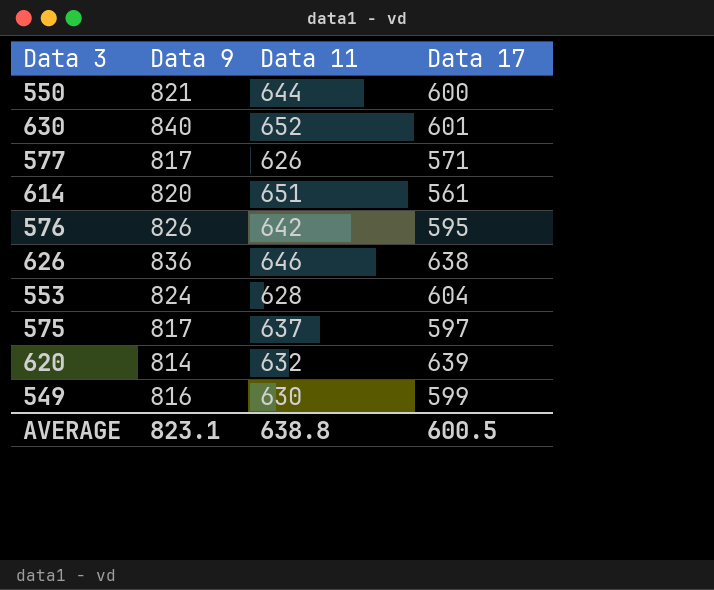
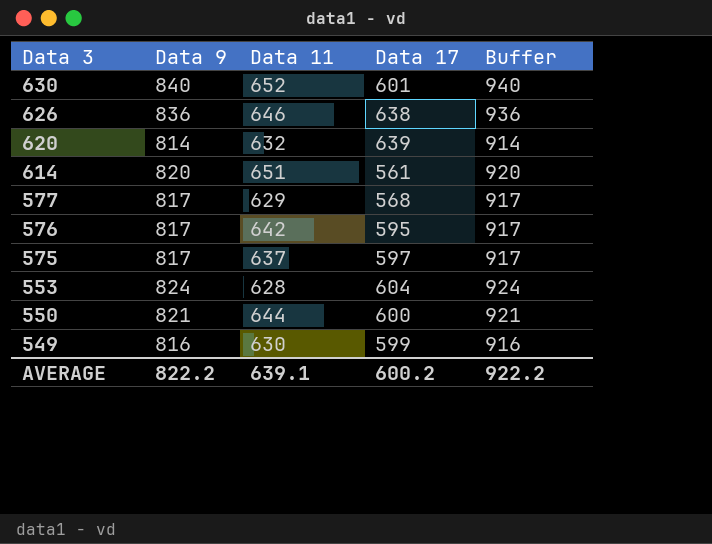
row order: none -> Data 3 descending
column Buffer | formula: none -> [Data 9] + 100
577 | Data 11: 626 -> 629
577 | Data 17: 571 -> 568
576 | Data 9: 826 -> 817
AVERAGE | Data 9: 823.1 -> 822.2
AVERAGE | Data 11: 638.8 -> 639.1
AVERAGE | Data 17: 600.5 -> 600.2

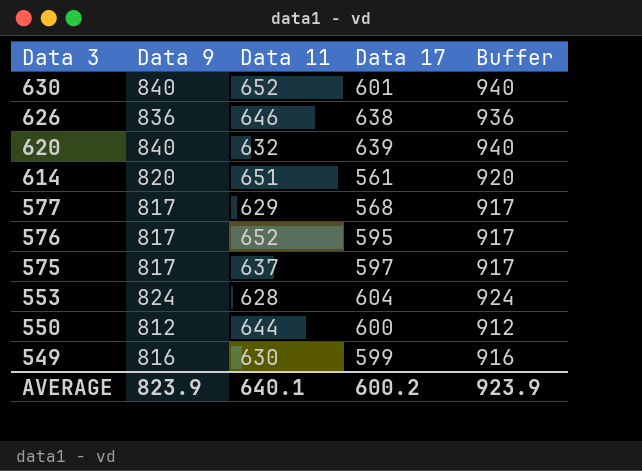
620 | Data 9: 814 -> 840
620 | Buffer: 914 -> 940
576 | Data 11: 642 -> 652
550 | Data 9: 821 -> 812
550 | Buffer: 921 -> 912
AVERAGE | Data 9: 822.2 -> 823.9
AVERAGE | Data 11: 639.1 -> 640.1
AVERAGE | Buffer: 922.2 -> 923.9

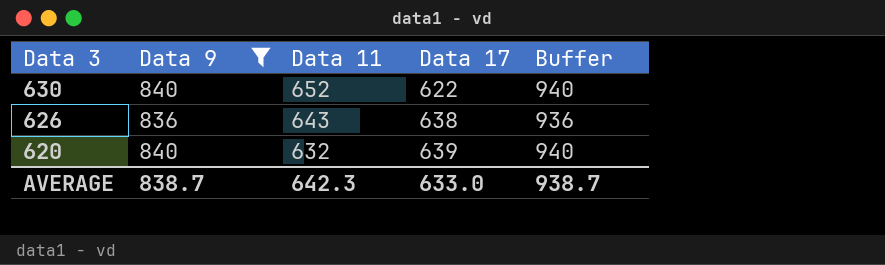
filter: none -> Data 9 >= 836
630 | Data 17: 601 -> 622
626 | Data 11: 646 -> 643
AVERAGE | Data 9: 823.9 -> 838.7
AVERAGE | Data 11: 640.1 -> 642.3
AVERAGE | Data 17: 600.2 -> 633.0
AVERAGE | Buffer: 923.9 -> 938.7

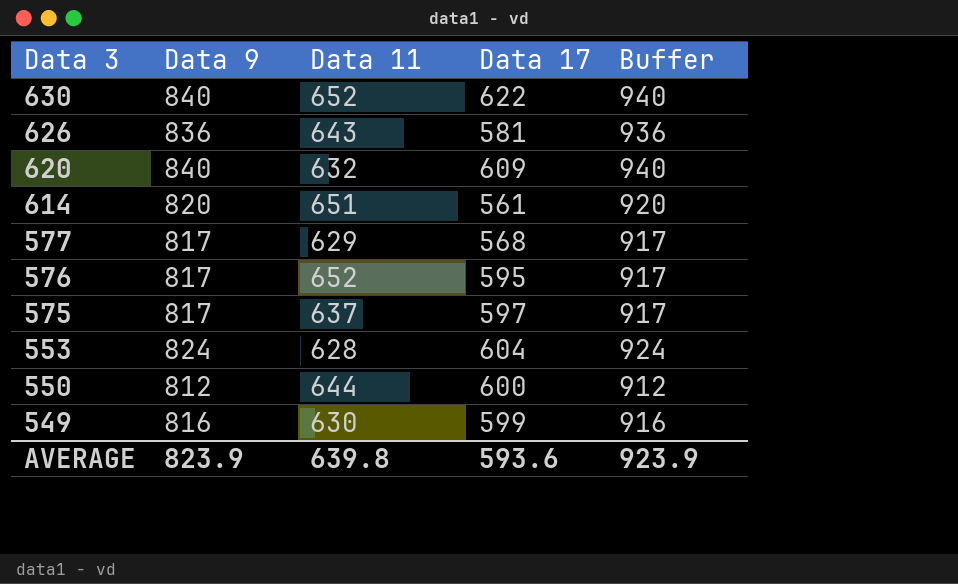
filter: Data 9 >= 836 -> none
626 | Data 17: 638 -> 581
620 | Data 17: 639 -> 609
AVERAGE | Data 9: 838.7 -> 823.9
AVERAGE | Data 11: 642.3 -> 639.8
AVERAGE | Data 17: 633.0 -> 593.6
AVERAGE | Buffer: 938.7 -> 923.9

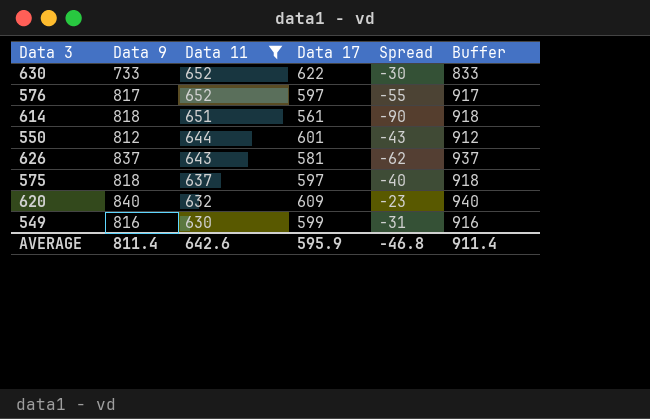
filter: none -> Data 11 >= 630
row order: Data 3 descending -> Data 11 descending
column Spread | formula: none -> [Data 17] - [Data 11]
630 | Data 9: 840 -> 733
630 | Buffer: 940 -> 833
576 | Data 17: 595 -> 597
614 | Data 9: 820 -> 818
614 | Buffer: 920 -> 918
550 | Data 17: 600 -> 601
626 | Data 9: 836 -> 837
626 | Buffer: 936 -> 937
575 | Data 9: 817 -> 818
575 | Buffer: 917 -> 918
AVERAGE | Data 9: 823.9 -> 811.4
AVERAGE | Data 11: 639.8 -> 642.6
AVERAGE | Data 17: 593.6 -> 595.9
AVERAGE | Buffer: 923.9 -> 911.4

